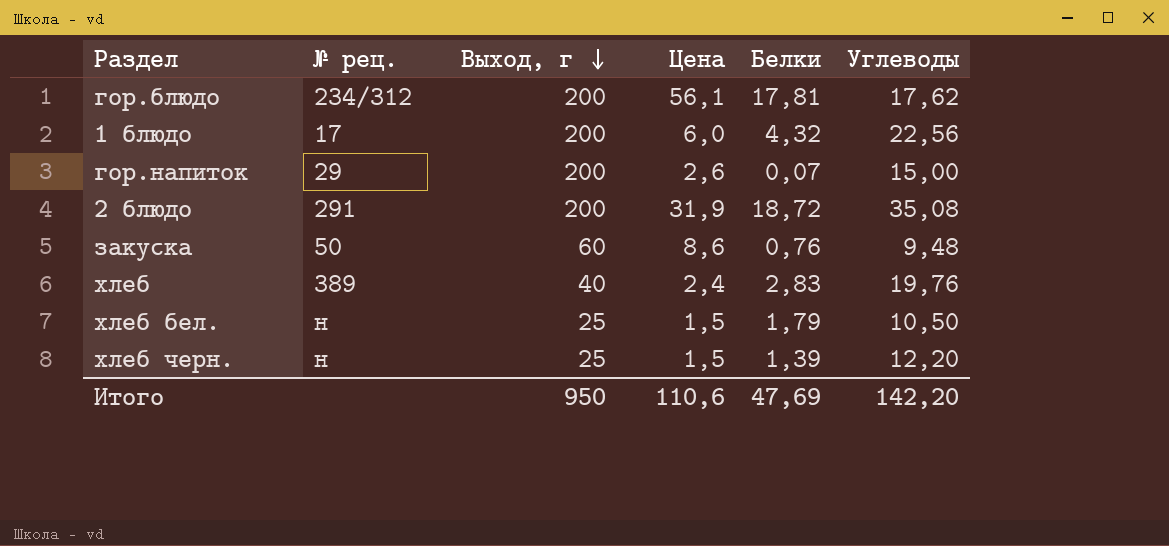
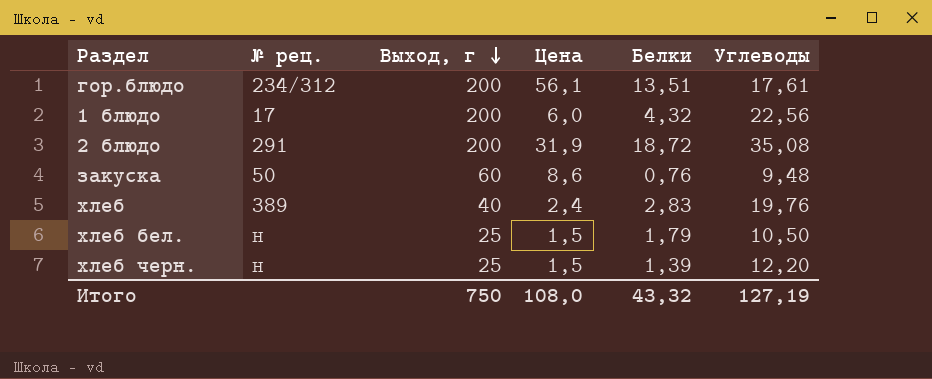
row гор.напиток: 29 | 200 | 2,6 | 0,07 | 15,00 -> none
гор.блюдо | Белки: 17,81 -> 13,51
гор.блюдо | Углеводы: 17,62 -> 17,61
Итого | Выход, г: 950 -> 750
Итого | Цена: 110,6 -> 108,0
Итого | Белки: 47,69 -> 43,32
Итого | Углеводы: 142,20 -> 127,19

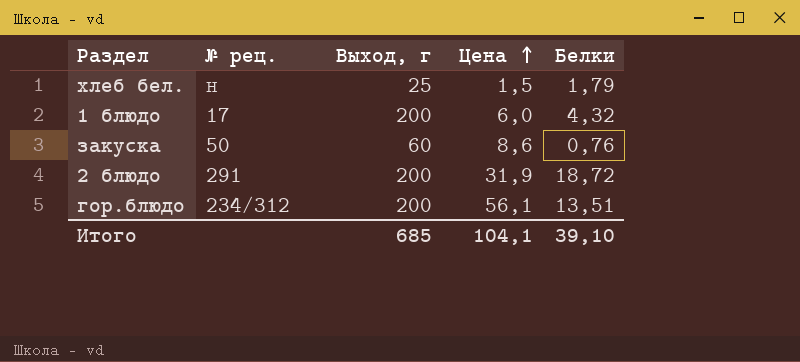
row order: Выход, г descending -> Цена ascending
column Углеводы | position: 6 -> none
row хлеб: 389 | 40 | 2,4 | 2,83 | 19,76 -> none
row хлеб черн.: н | 25 | 1,5 | 1,39 | 12,20 -> none
Итого | Выход, г: 750 -> 685
Итого | Цена: 108,0 -> 104,1
Итого | Белки: 43,32 -> 39,10

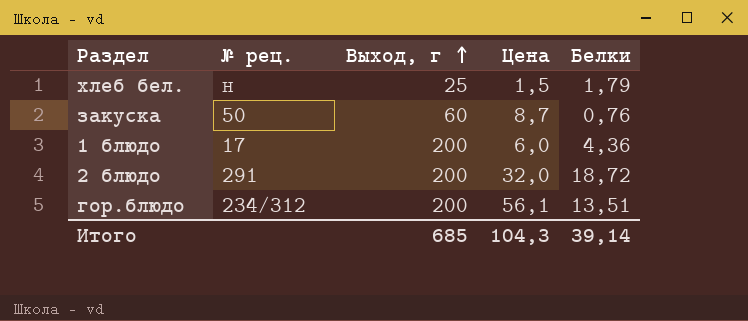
row order: Цена ascending -> Выход, г ascending
закуска | Цена: 8,6 -> 8,7
1 блюдо | Белки: 4,32 -> 4,36
2 блюдо | Цена: 31,9 -> 32,0
Итого | Цена: 104,1 -> 104,3
Итого | Белки: 39,10 -> 39,14

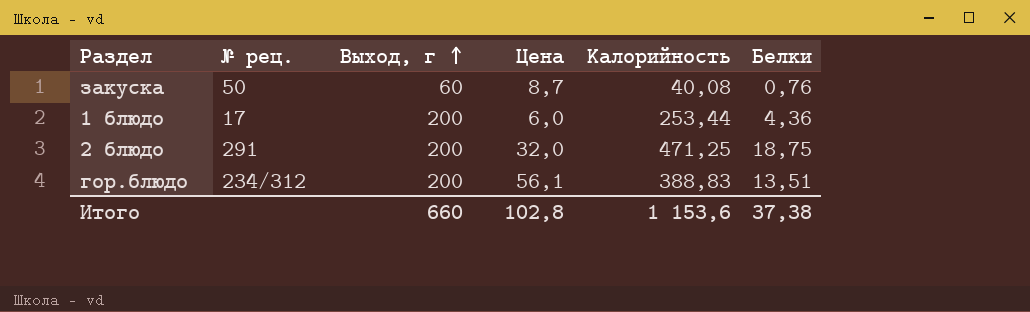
column Калорийность | position: none -> 5
row хлеб бел.: н | 25 | 1,5 | 1,79 -> none
2 блюдо | Белки: 18,72 -> 18,75
Итого | Выход, г: 685 -> 660
Итого | Цена: 104,3 -> 102,8
Итого | Белки: 39,14 -> 37,38

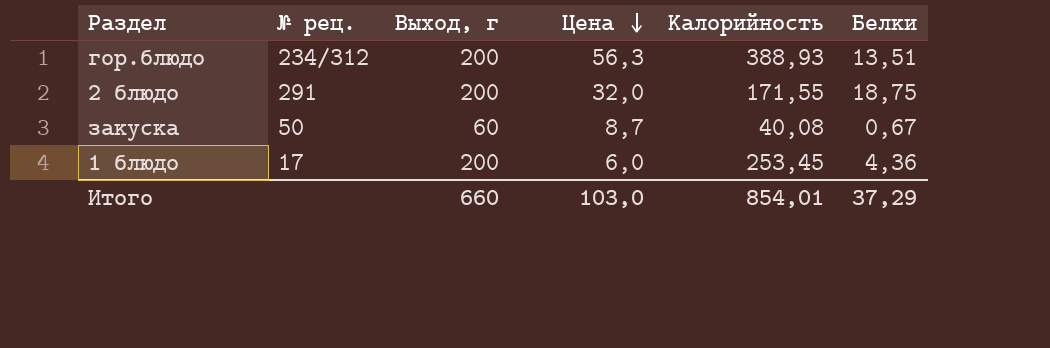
row order: Выход, г ascending -> Цена descending
гор.блюдо | Цена: 56,1 -> 56,3
гор.блюдо | Калорийность: 388,83 -> 388,93
2 блюдо | Калорийность: 471,25 -> 171,55
закуска | Белки: 0,76 -> 0,67
1 блюдо | Калорийность: 253,44 -> 253,45
Итого | Цена: 102,8 -> 103,0
Итого | Калорийность: 1 153,6 -> 854,01
Итого | Белки: 37,38 -> 37,29

